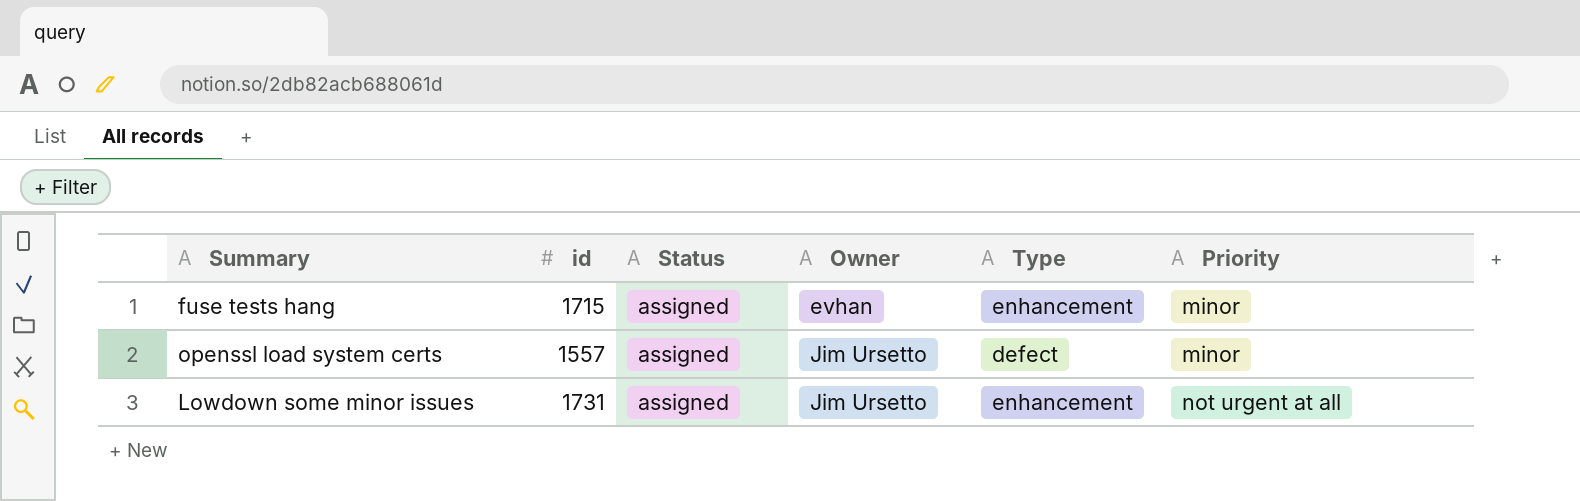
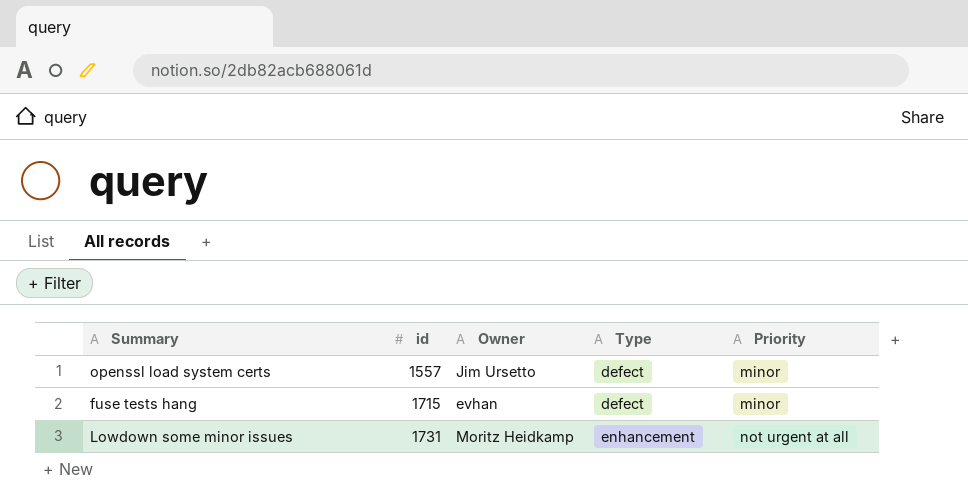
row order: Owner ascending -> id ascending
column Status | position: 3 -> none
fuse tests hang | Type: enhancement -> defect
Lowdown some minor issues | Owner: Jim Ursetto -> Moritz Heidkamp

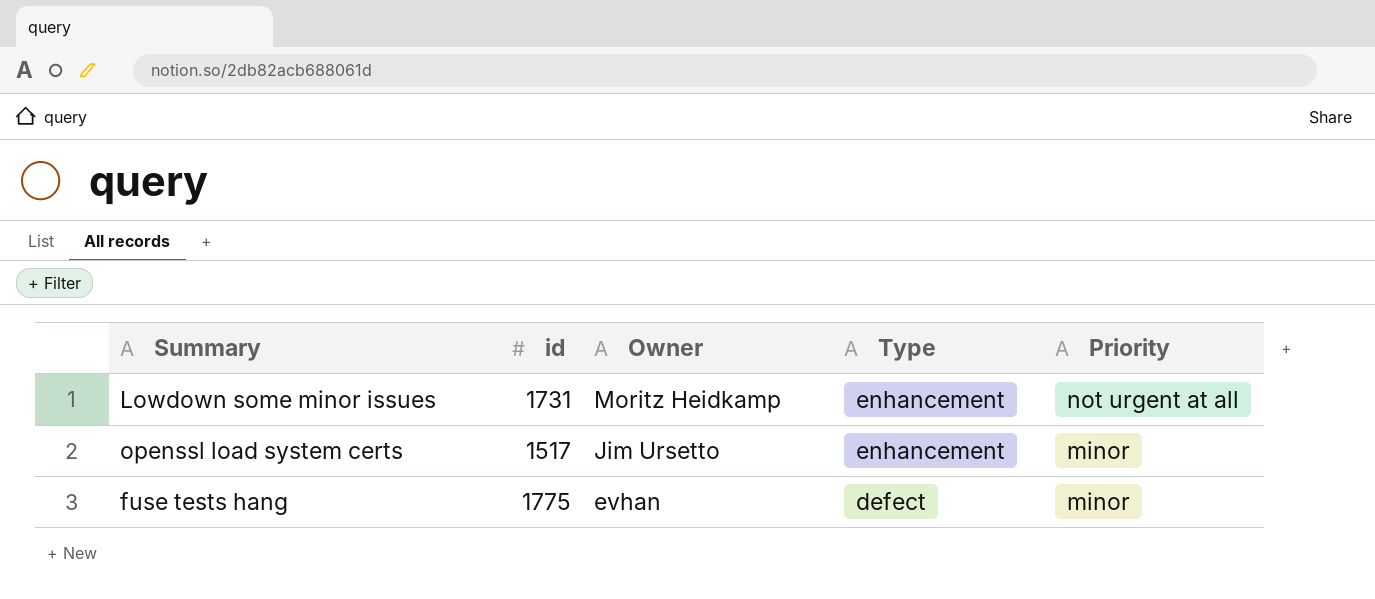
row order: id ascending -> Owner descending
openssl load system certs | id: 1557 -> 1517
openssl load system certs | Type: defect -> enhancement
fuse tests hang | id: 1715 -> 1775

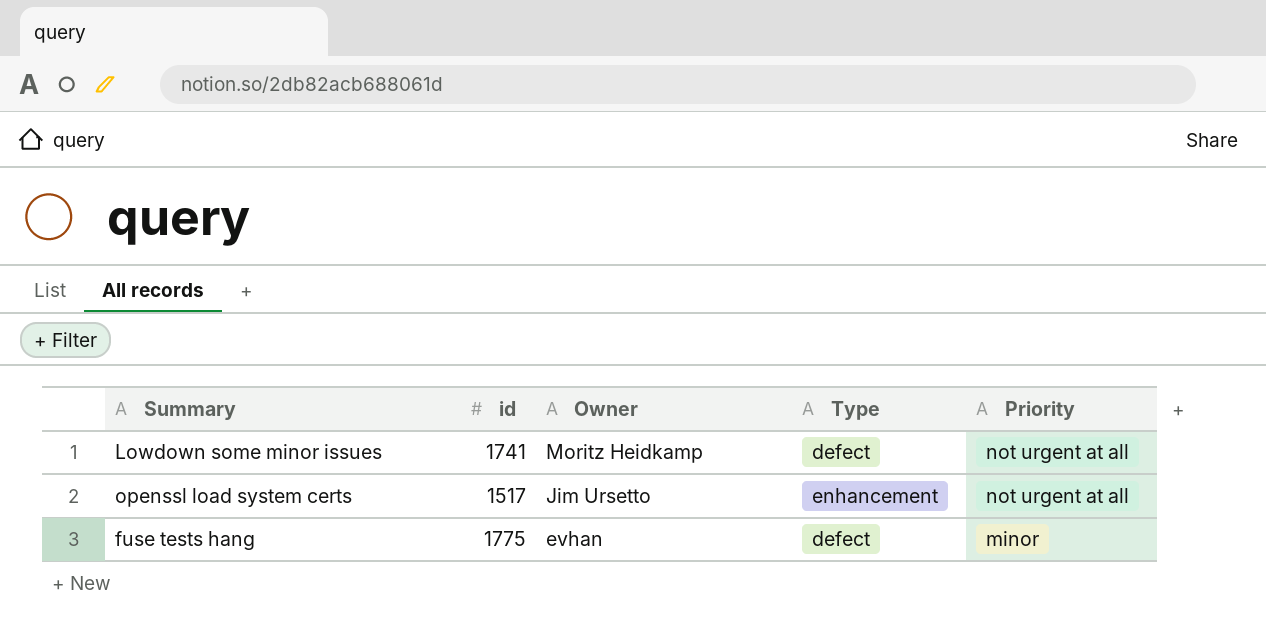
Lowdown some minor issues | id: 1731 -> 1741
Lowdown some minor issues | Type: enhancement -> defect
openssl load system certs | Priority: minor -> not urgent at all

